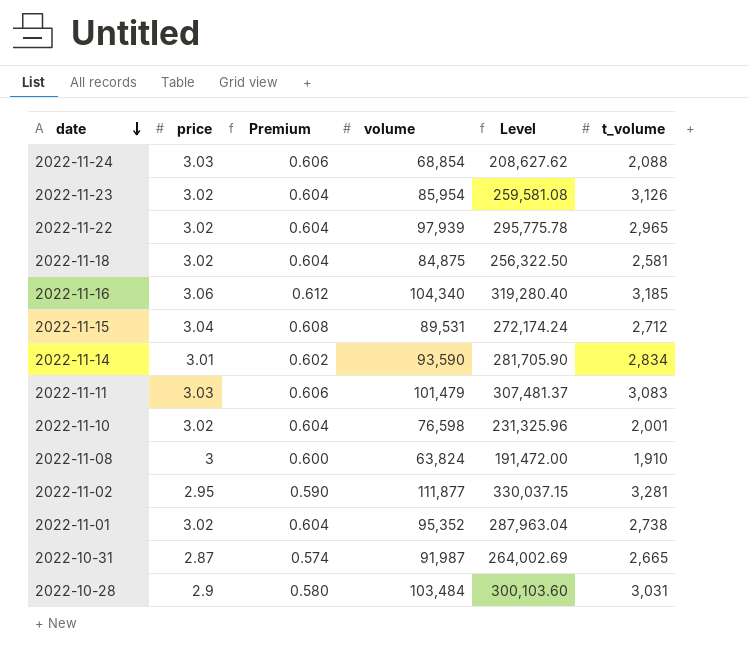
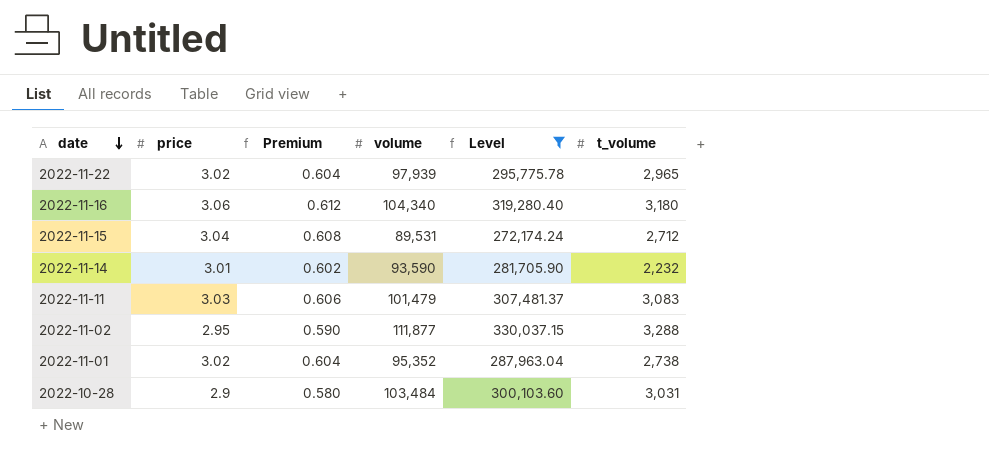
filter: none -> Level >= 272,174.24
2022-11-16 | t_volume: 3,185 -> 3,180
2022-11-14 | t_volume: 2,834 -> 2,232
2022-11-02 | t_volume: 3,281 -> 3,288

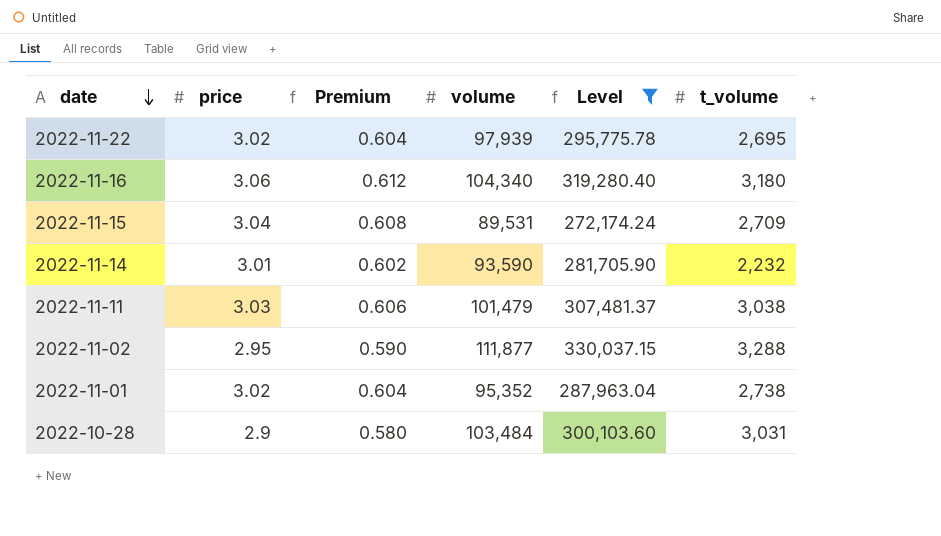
2022-11-22 | t_volume: 2,965 -> 2,695
2022-11-15 | t_volume: 2,712 -> 2,709
2022-11-11 | t_volume: 3,083 -> 3,038

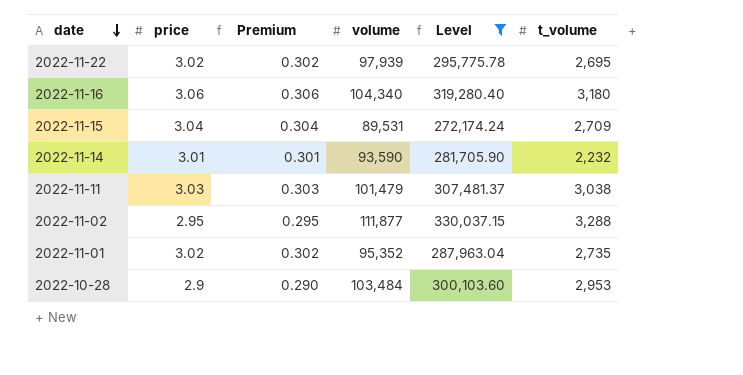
column Premium | formula: [price] * 0.2 -> [price] * 0.1
2022-11-01 | t_volume: 2,738 -> 2,735
2022-10-28 | t_volume: 3,031 -> 2,953

